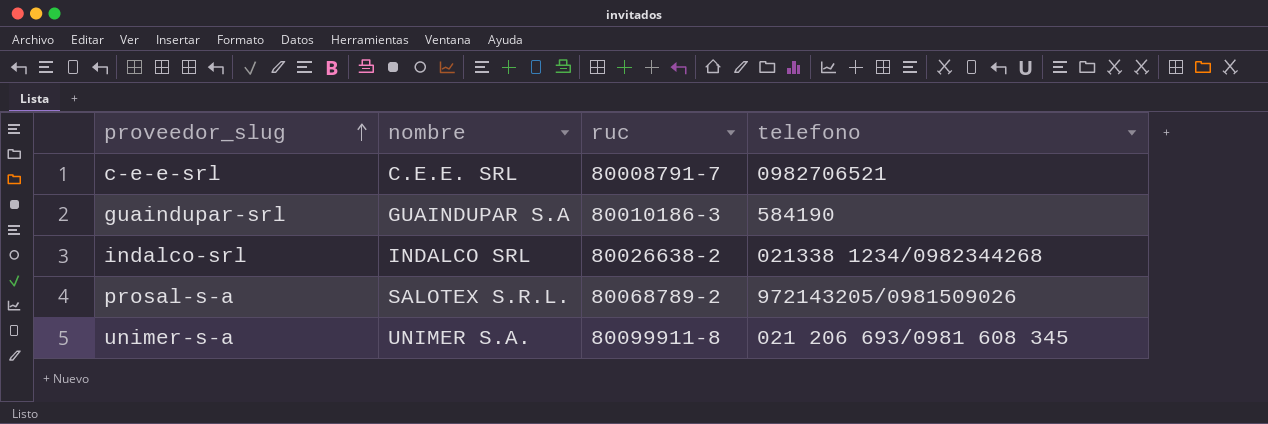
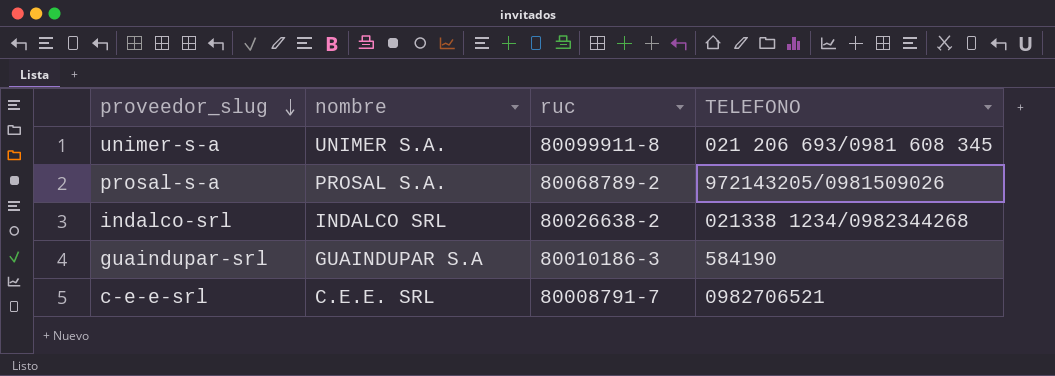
row order: proveedor_slug ascending -> proveedor_slug descending
column name: telefono -> TELEFONO
prosal-s-a | nombre: SALOTEX S.R.L. -> PROSAL S.A.

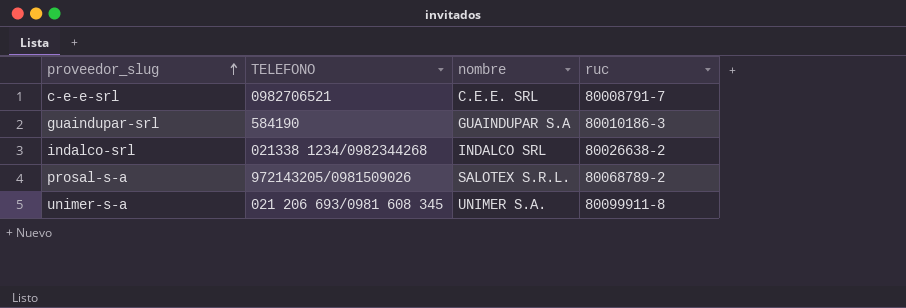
row order: proveedor_slug descending -> proveedor_slug ascending
column TELEFONO | position: 4 -> 2
prosal-s-a | nombre: PROSAL S.A. -> SALOTEX S.R.L.

